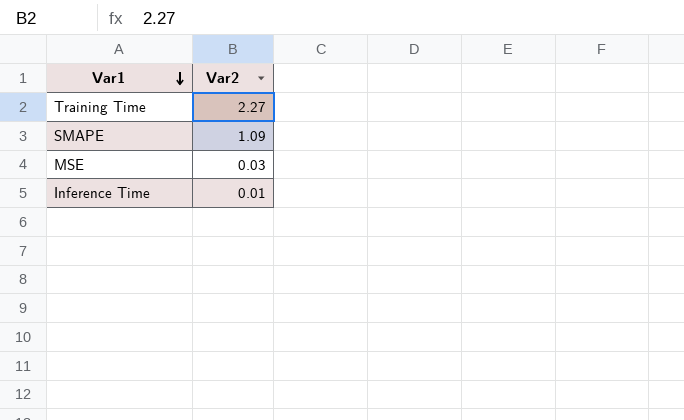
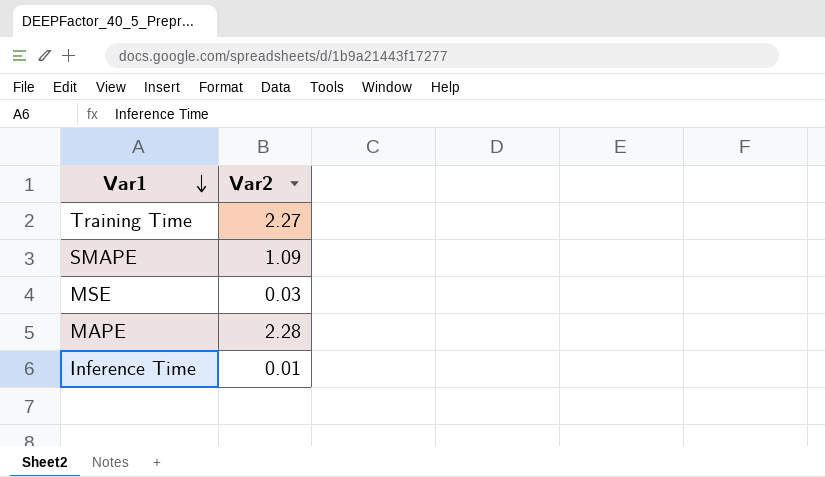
row MAPE: none -> 2.28

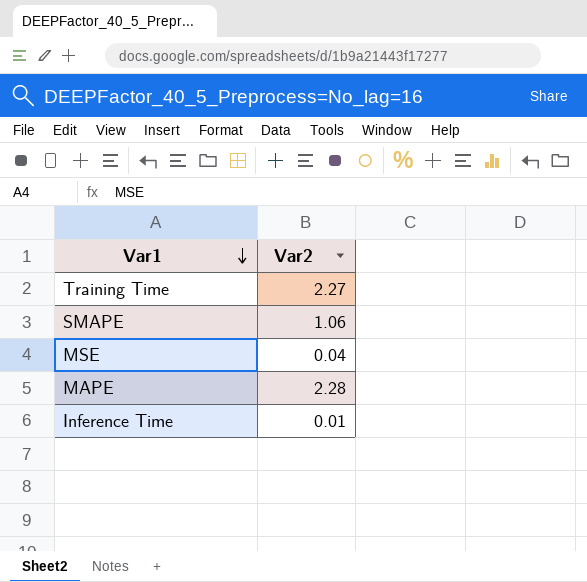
SMAPE | Var2: 1.09 -> 1.06
MSE | Var2: 0.03 -> 0.04

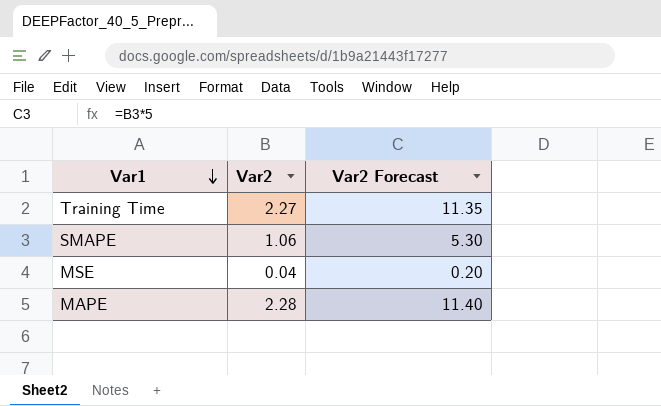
column Var2 Forecast | formula: none -> [Var2] * 5
row Inference Time: 0.01 -> none

